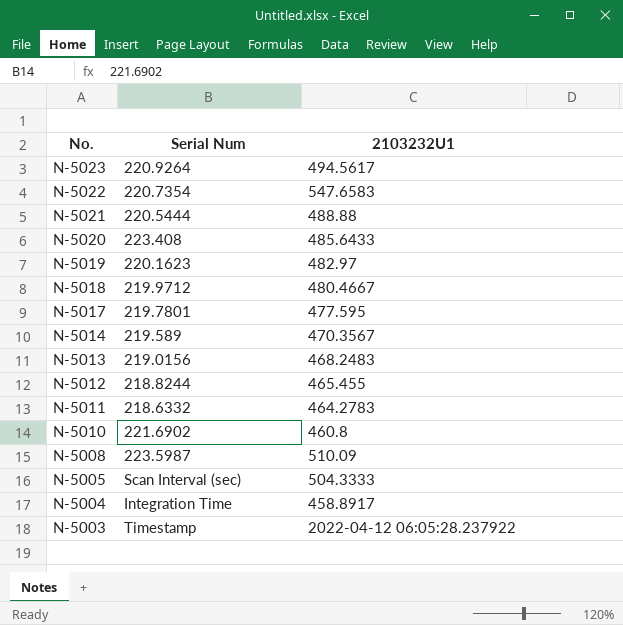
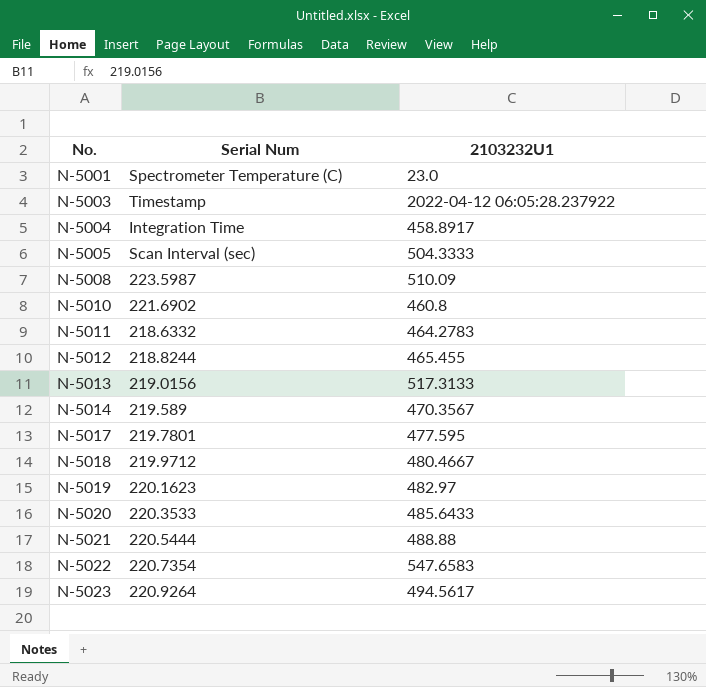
row order: No. descending -> No. ascending
row N-5001: none -> Spectrometer Temperature (C) | 23.0
N-5013 | 2103232U1: 468.2483 -> 517.3133
N-5020 | Serial Num: 223.408 -> 220.3533

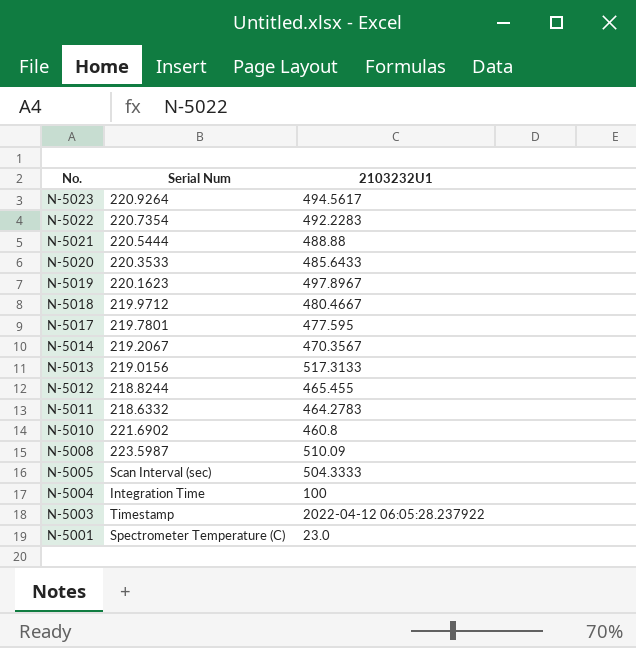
row order: No. ascending -> No. descending
N-5022 | 2103232U1: 547.6583 -> 492.2283
N-5019 | 2103232U1: 482.97 -> 497.8967
N-5014 | Serial Num: 219.589 -> 219.2067
N-5004 | 2103232U1: 458.8917 -> 100

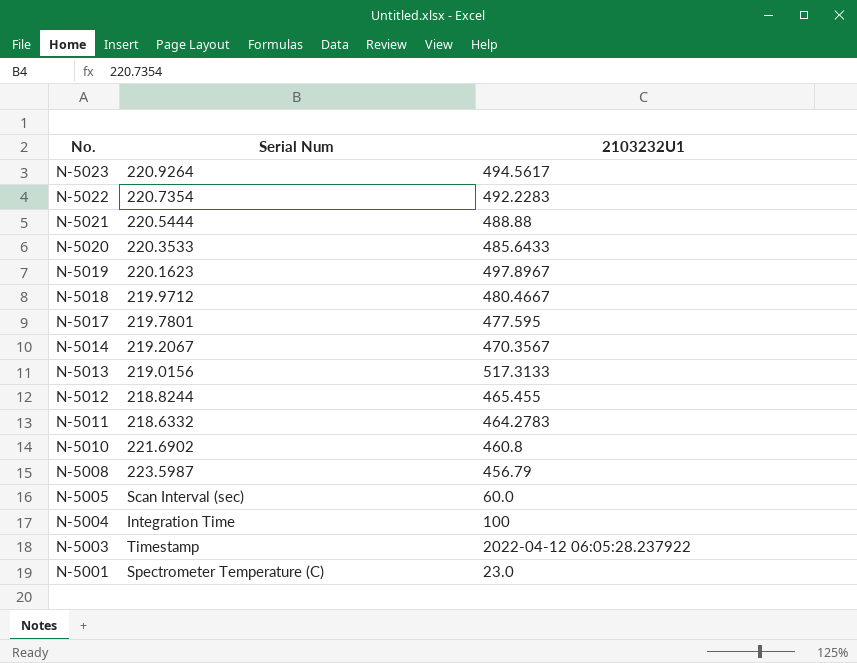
N-5008 | 2103232U1: 510.09 -> 456.79
N-5005 | 2103232U1: 504.3333 -> 60.0

